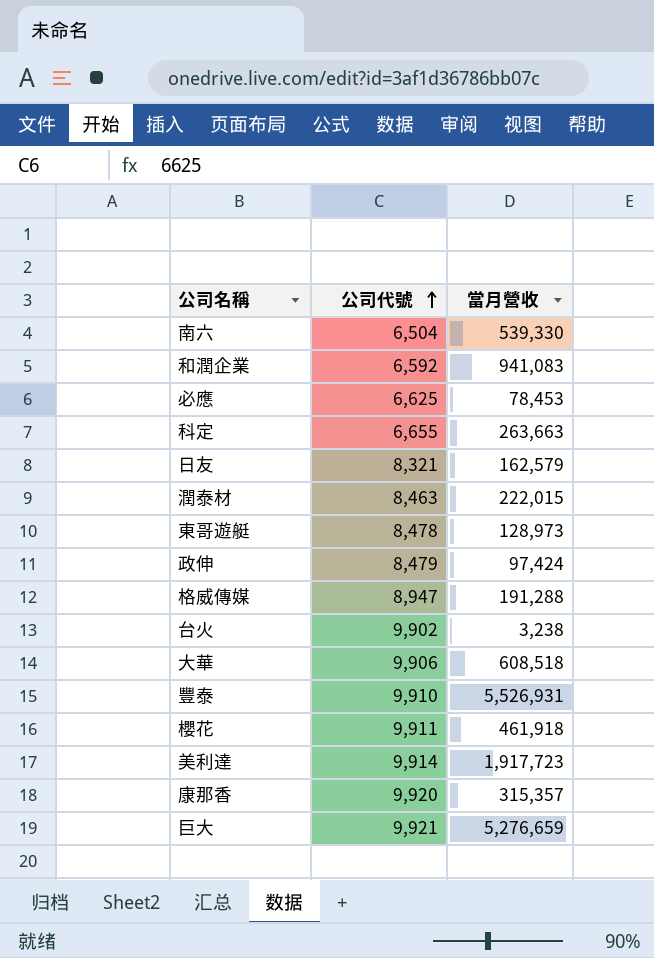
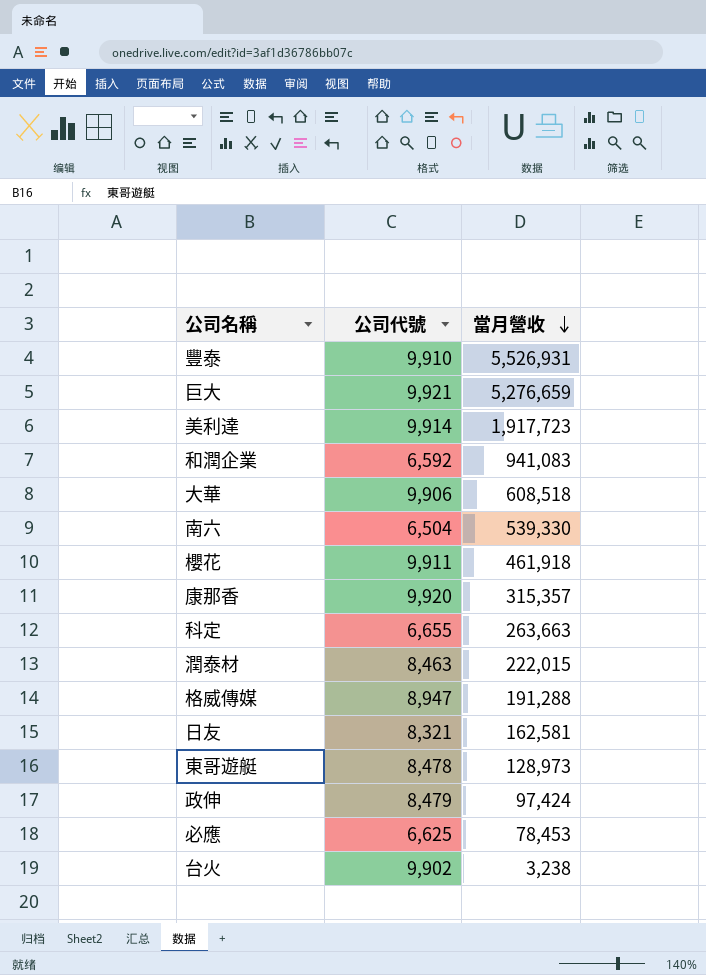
row order: 公司代號 ascending -> 當月營收 descending
日友 | 當月營收: 162,579 -> 162,581

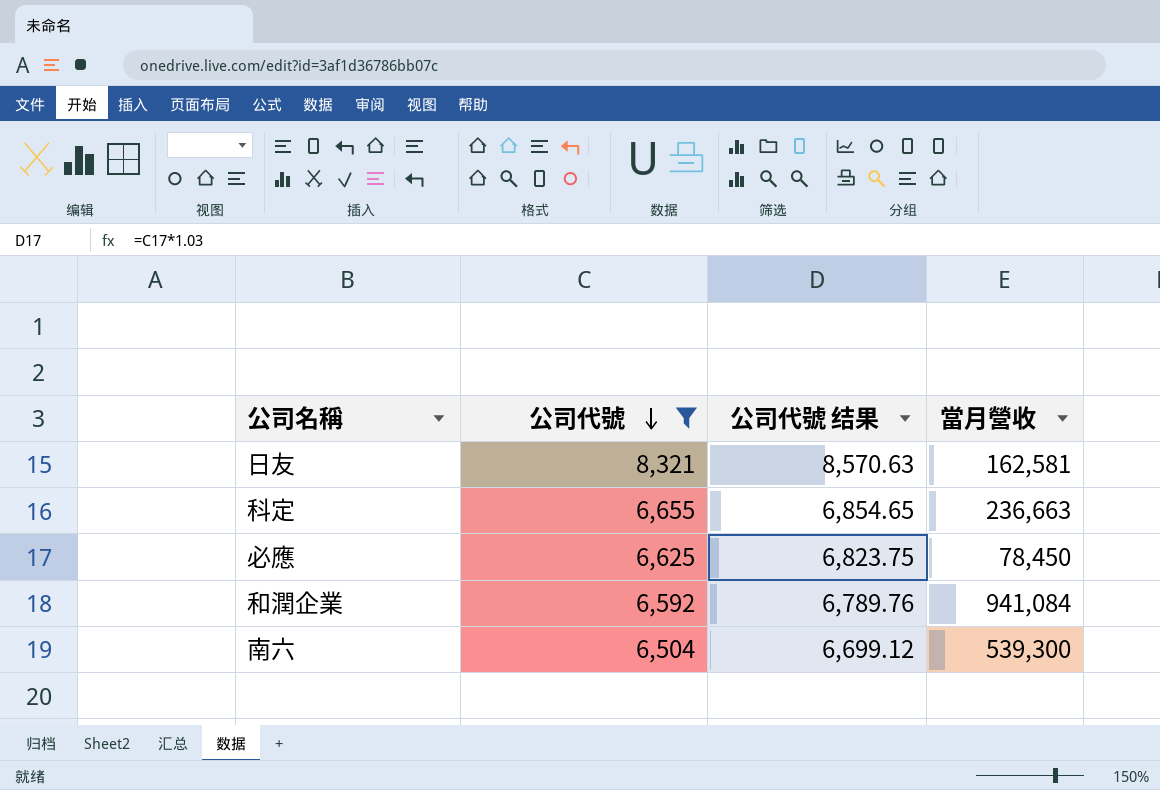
filter: none -> 公司代號 <= 8,321
row order: 當月營收 descending -> 公司代號 descending
column 公司代號 结果 | formula: none -> [公司代號] * 1.03
科定 | 當月營收: 263,663 -> 236,663
必應 | 當月營收: 78,453 -> 78,450
和潤企業 | 當月營收: 941,083 -> 941,084
南六 | 當月營收: 539,330 -> 539,300

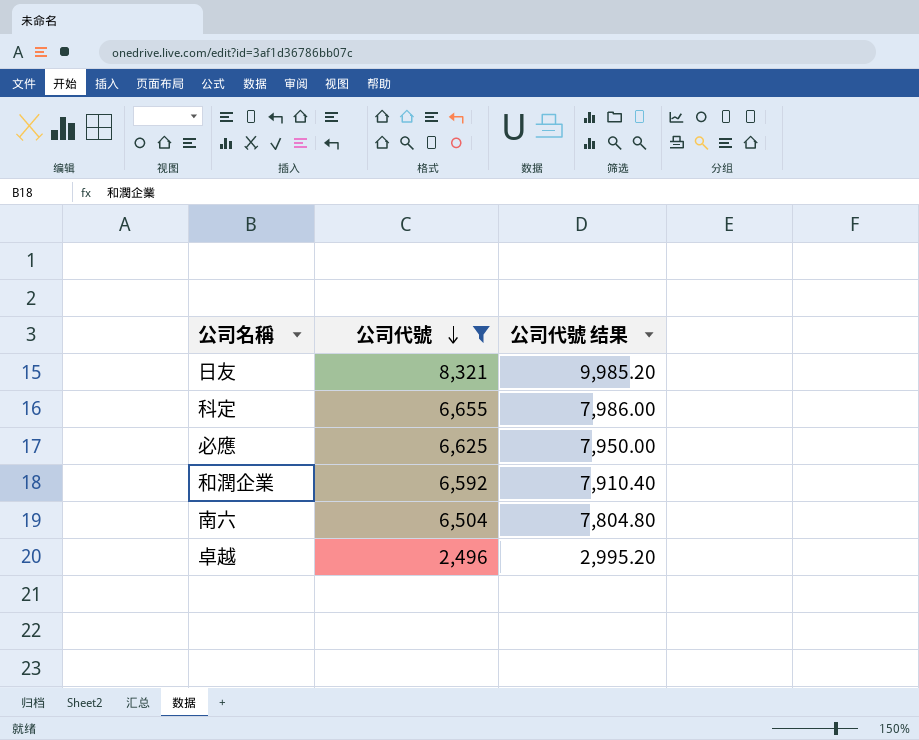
column 當月營收 | position: 4 -> none
column 公司代號 结果 | formula: [公司代號] * 1.03 -> [公司代號] * 1.2
row 卓越: none -> 2,496 | 2,995.20

